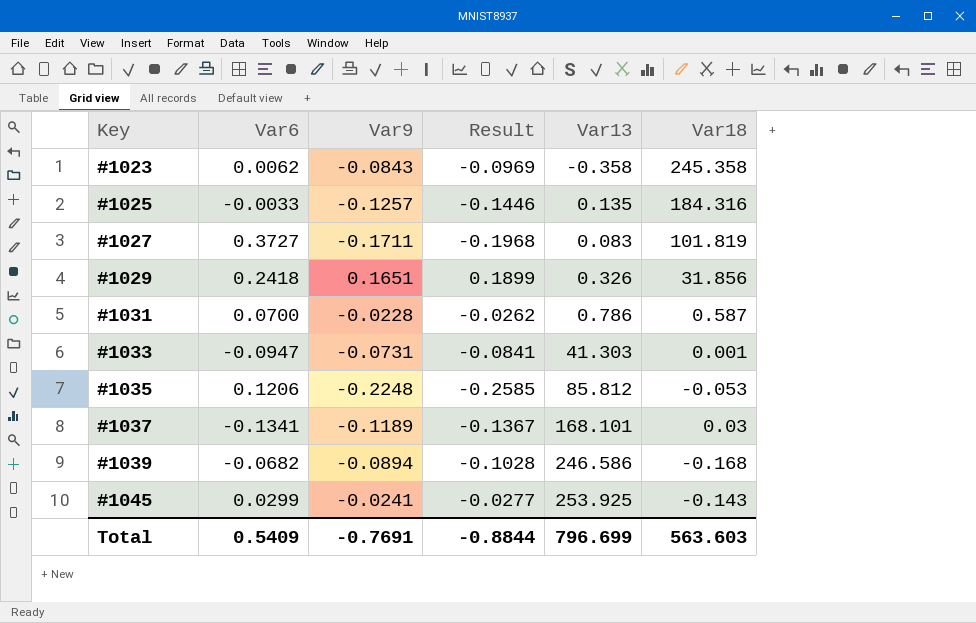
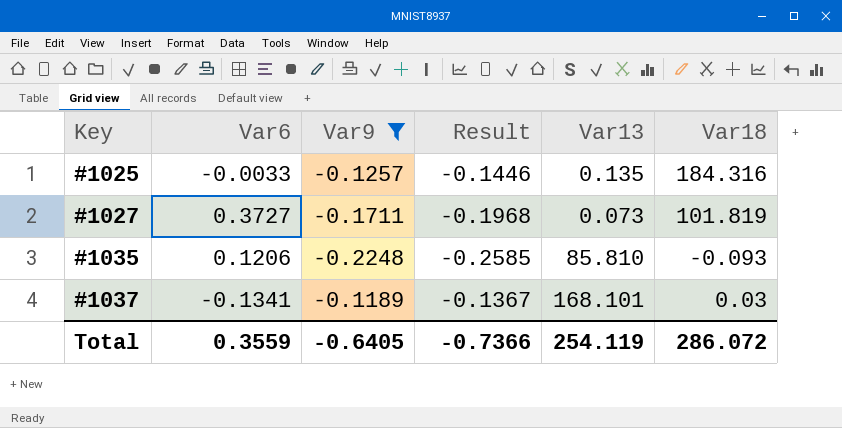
filter: none -> Var9 <= -0.1189
#1027 | Var13: 0.083 -> 0.073
#1035 | Var13: 85.812 -> 85.810
#1035 | Var18: -0.053 -> -0.093
Total | Var6: 0.5409 -> 0.3559
Total | Var9: -0.7691 -> -0.6405
Total | Result: -0.8844 -> -0.7366
Total | Var13: 796.699 -> 254.119
Total | Var18: 563.603 -> 286.072

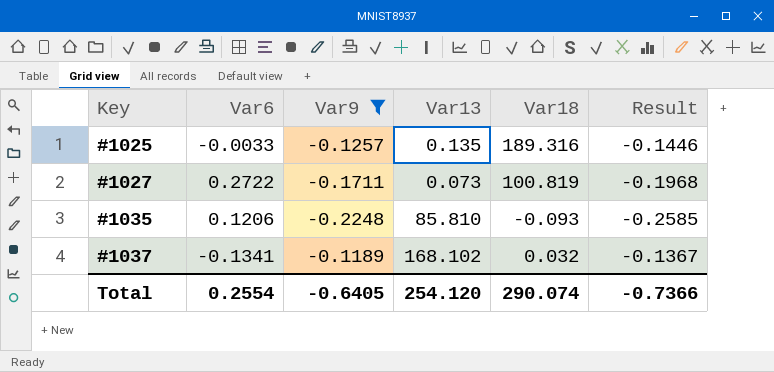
column Result | position: 4 -> 6
#1025 | Var18: 184.316 -> 189.316
#1027 | Var6: 0.3727 -> 0.2722
#1027 | Var18: 101.819 -> 100.819
#1037 | Var13: 168.101 -> 168.102
#1037 | Var18: 0.03 -> 0.032
Total | Var6: 0.3559 -> 0.2554
Total | Var13: 254.119 -> 254.120
Total | Var18: 286.072 -> 290.074

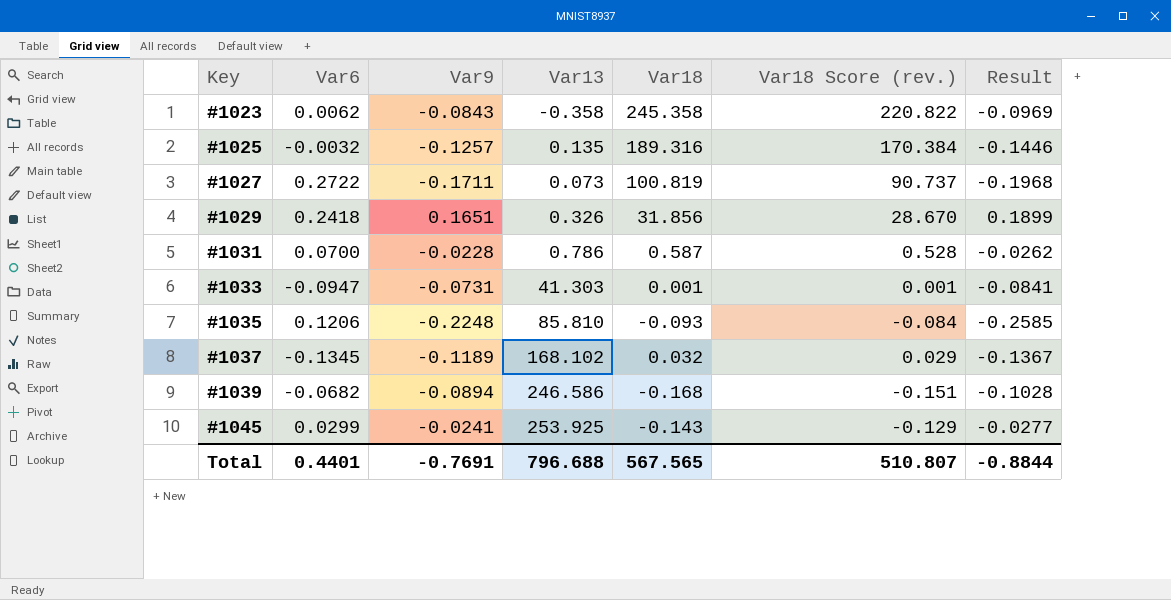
filter: Var9 <= -0.1189 -> none
column Var18 Score (rev.) | formula: none -> [Var18] * 0.9
#1025 | Var6: -0.0033 -> -0.0032
#1037 | Var6: -0.1341 -> -0.1345
Total | Var6: 0.2554 -> 0.4401
Total | Var9: -0.6405 -> -0.7691
Total | Var13: 254.120 -> 796.688
Total | Var18: 290.074 -> 567.565
Total | Result: -0.7366 -> -0.8844

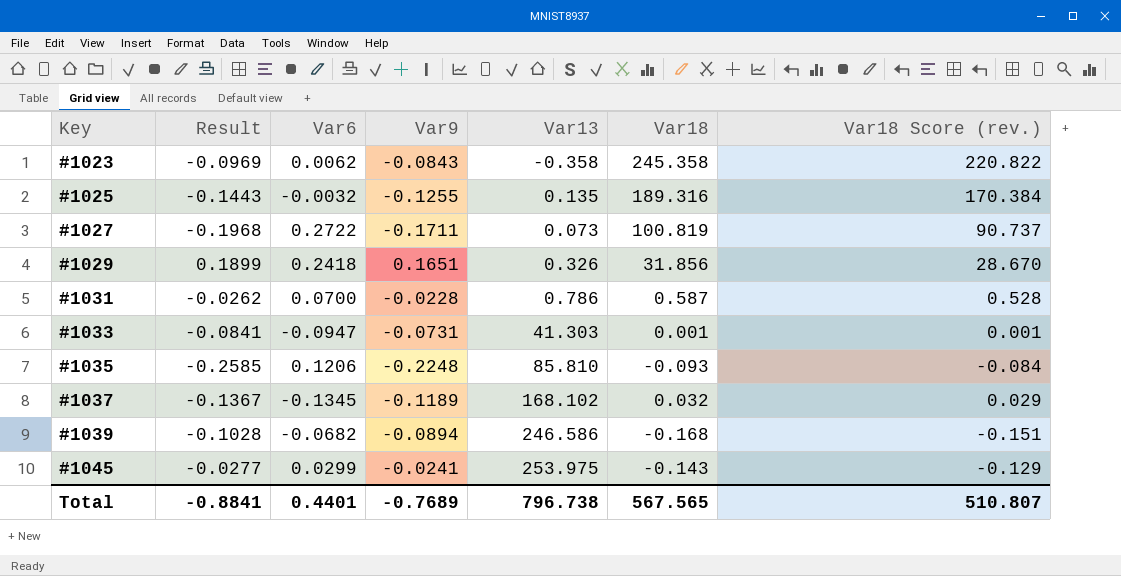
column Result | position: 7 -> 2
#1025 | Result: -0.1446 -> -0.1443
#1025 | Var9: -0.1257 -> -0.1255
#1045 | Var13: 253.925 -> 253.975
Total | Result: -0.8844 -> -0.8841
Total | Var9: -0.7691 -> -0.7689
Total | Var13: 796.688 -> 796.738

